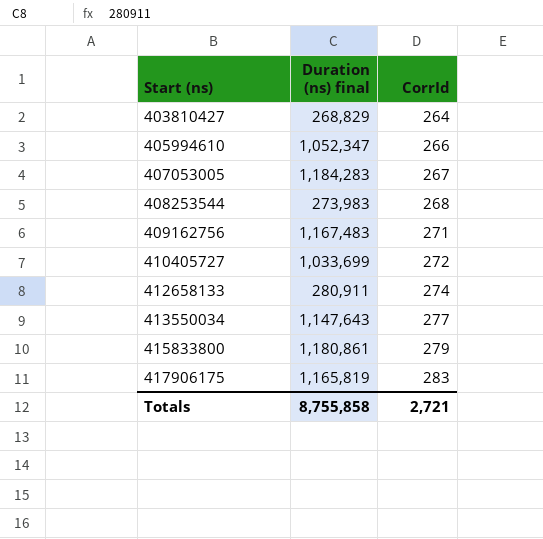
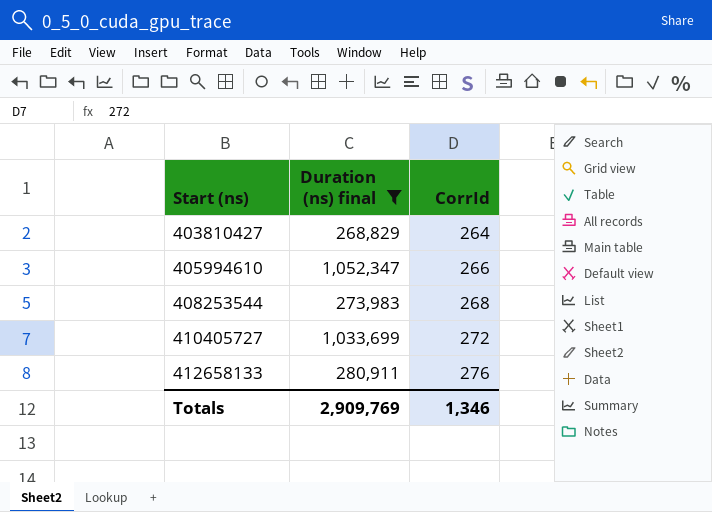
filter: none -> Duration (ns) final <= 1,052,347
412658133 | CorrId: 274 -> 276
Totals | Duration (ns) final: 8,755,858 -> 2,909,769
Totals | CorrId: 2,721 -> 1,346

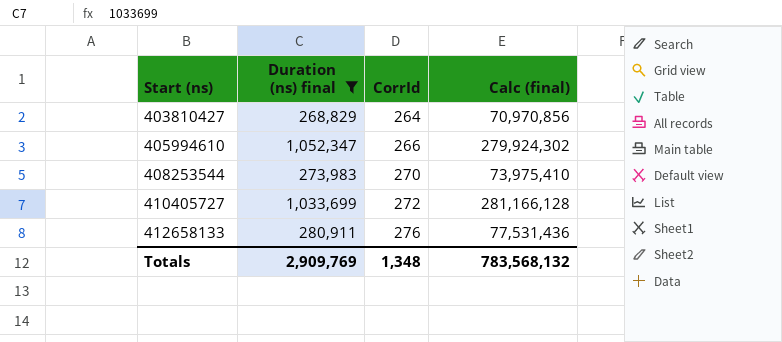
column Calc (final) | formula: none -> [Duration (ns) final] * [CorrId]
408253544 | CorrId: 268 -> 270
Totals | CorrId: 1,346 -> 1,348

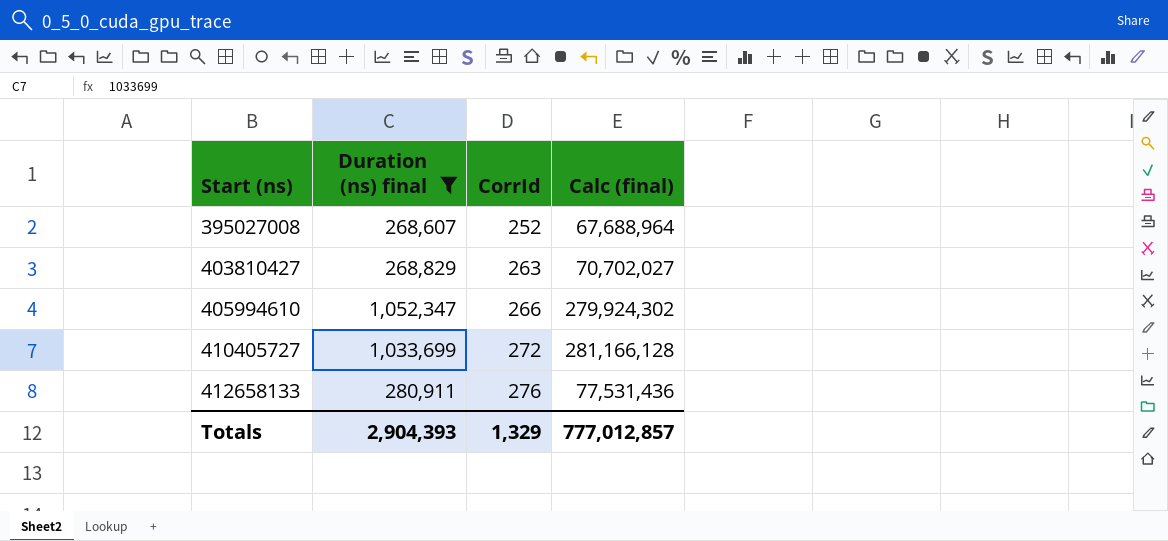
row 408253544: 273,983 | 270 | 73,975,410 -> none
row 395027008: none -> 268,607 | 252 | 67,688,964
403810427 | CorrId: 264 -> 263
403810427 | Calc (final): 70,970,856 -> 70,702,027
Totals | Duration (ns) final: 2,909,769 -> 2,904,393
Totals | CorrId: 1,348 -> 1,329
Totals | Calc (final): 783,568,132 -> 777,012,857

